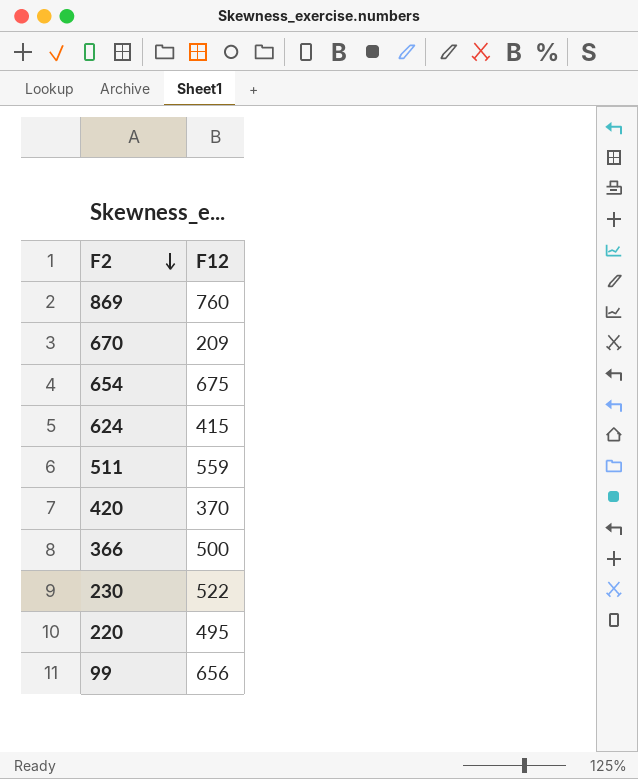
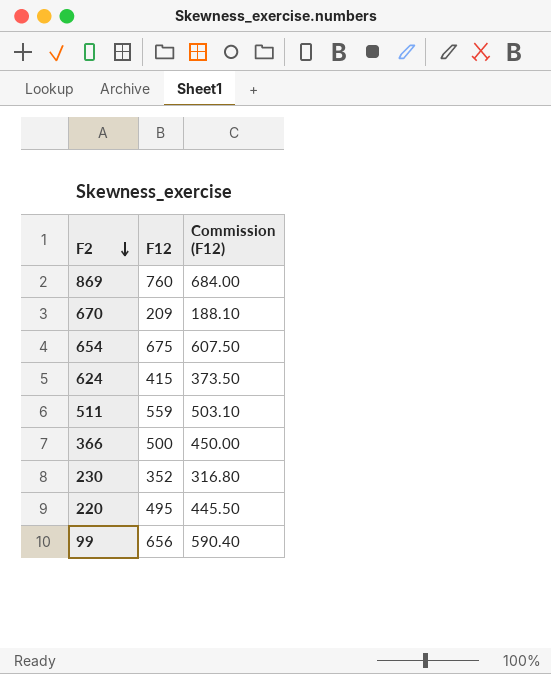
column Commission (F12) | formula: none -> [F12] * 0.9
row 420: 370 -> none
230 | F12: 522 -> 352

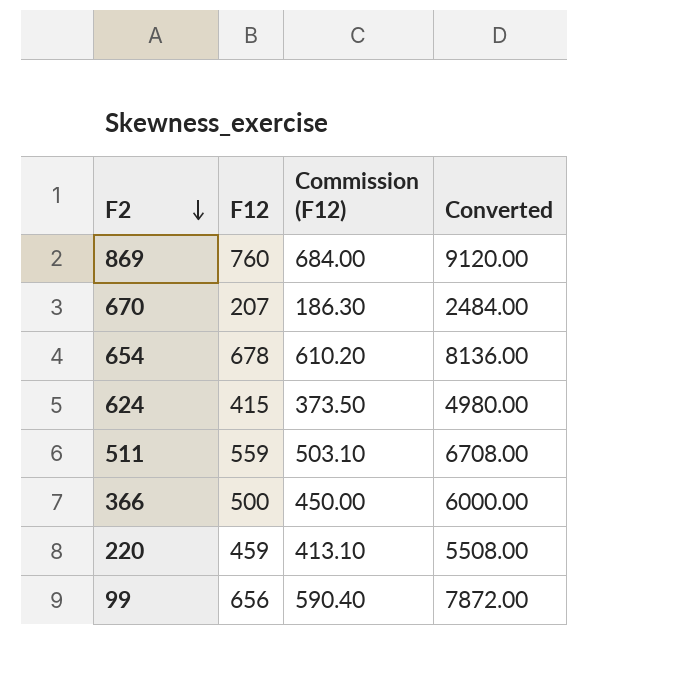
column Converted | formula: none -> [F12] * 12
row 230: 352 | 316.80 -> none
670 | F12: 209 -> 207
670 | Commission (F12): 188.10 -> 186.30
654 | F12: 675 -> 678
654 | Commission (F12): 607.50 -> 610.20
220 | F12: 495 -> 459
220 | Commission (F12): 445.50 -> 413.10

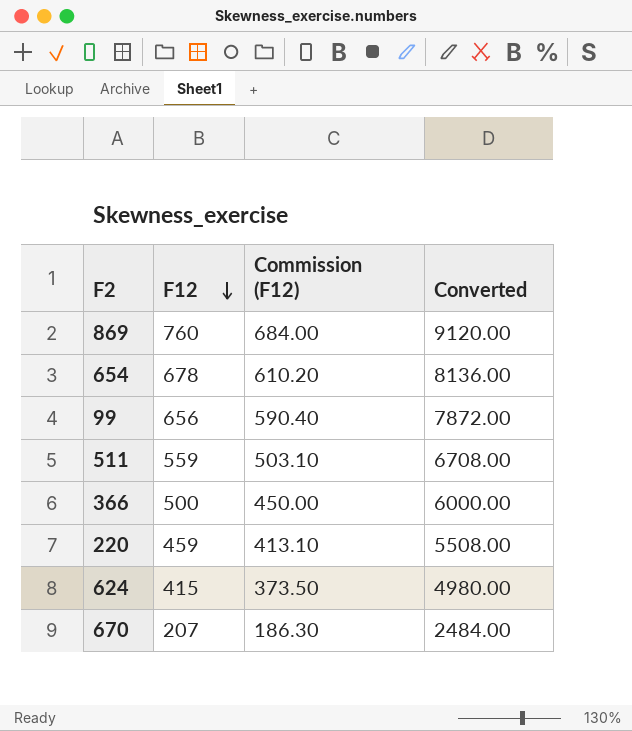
row order: F2 descending -> F12 descending

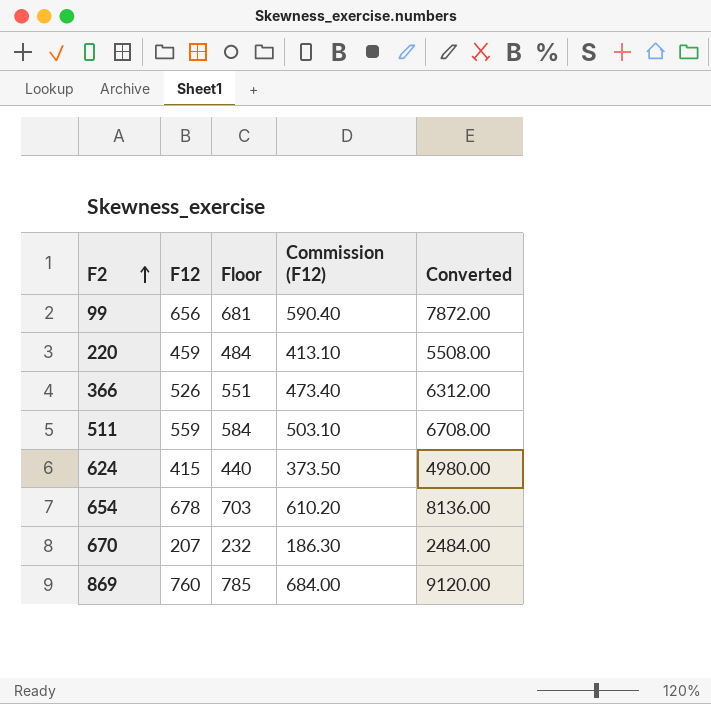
row order: F12 descending -> F2 ascending
column Floor | formula: none -> [F12] + 25
366 | F12: 500 -> 526
366 | Commission (F12): 450.00 -> 473.40
366 | Converted: 6000.00 -> 6312.00

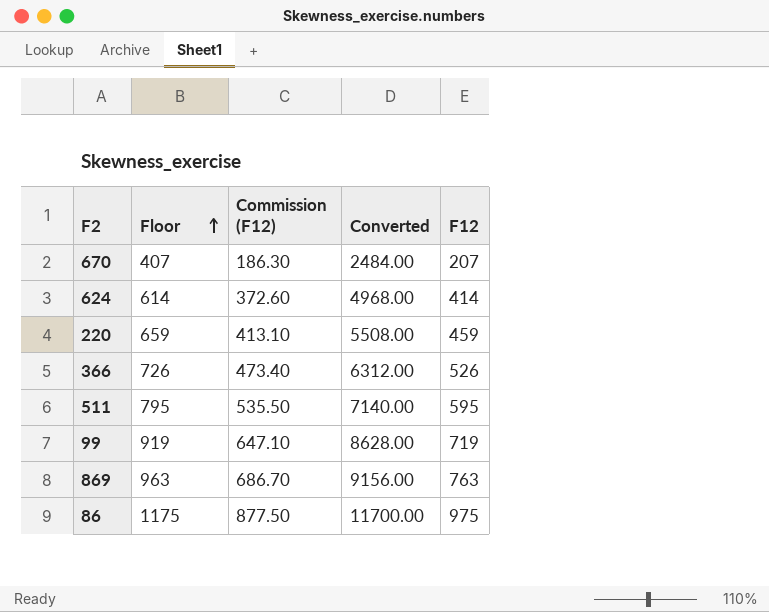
row order: F2 ascending -> Floor ascending
column Floor | formula: [F12] + 25 -> [F12] + 200
column F12 | position: 2 -> 5
row 654: 678 | 703 | 610.20 | 8136.00 -> none
624 | Commission (F12): 373.50 -> 372.60
624 | Converted: 4980.00 -> 4968.00
624 | F12: 415 -> 414
511 | Commission (F12): 503.10 -> 535.50
511 | Converted: 6708.00 -> 7140.00
511 | F12: 559 -> 595
99 | Commission (F12): 590.40 -> 647.10
99 | Converted: 7872.00 -> 8628.00
99 | F12: 656 -> 719
869 | Commission (F12): 684.00 -> 686.70
869 | Converted: 9120.00 -> 9156.00
869 | F12: 760 -> 763
row 86: none -> 1175 | 877.50 | 11700.00 | 975

